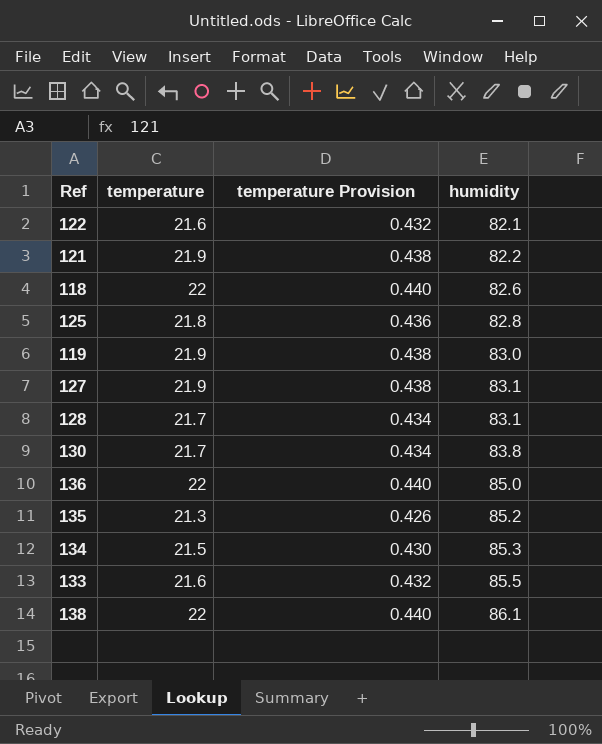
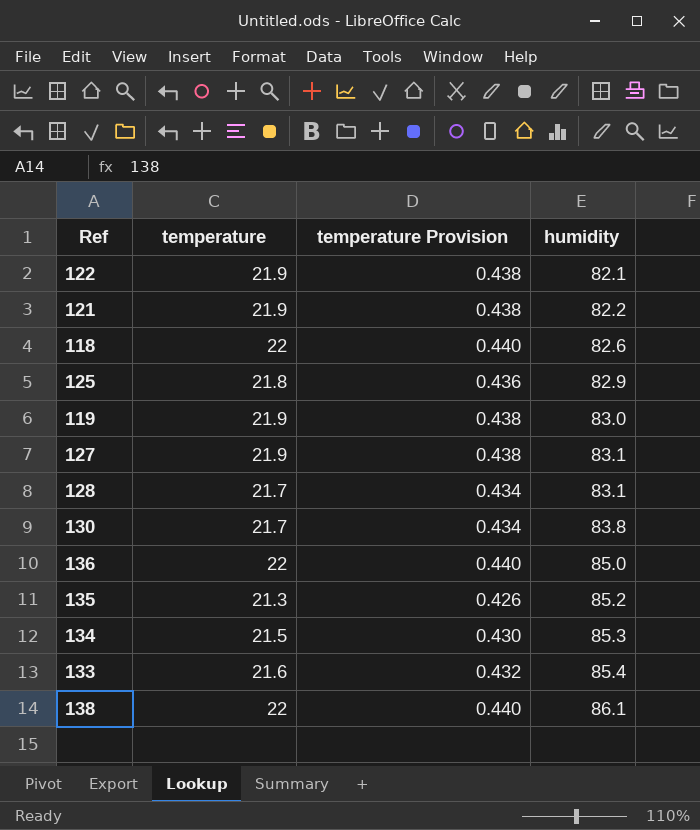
122 | temperature: 21.6 -> 21.9
122 | temperature Provision: 0.432 -> 0.438
125 | humidity: 82.8 -> 82.9
133 | humidity: 85.5 -> 85.4

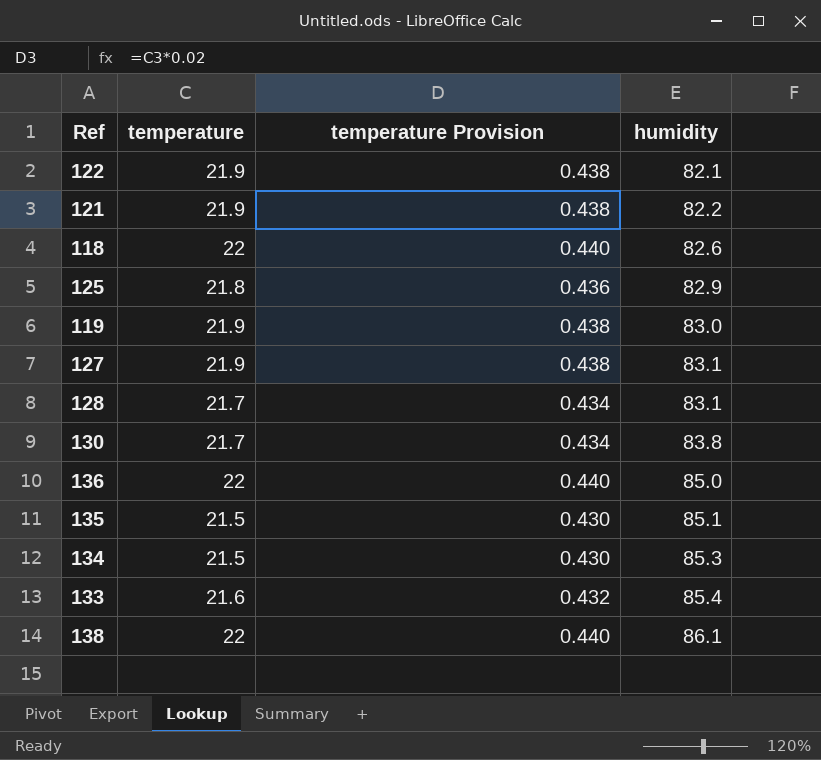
135 | temperature: 21.3 -> 21.5
135 | temperature Provision: 0.426 -> 0.430
135 | humidity: 85.2 -> 85.1

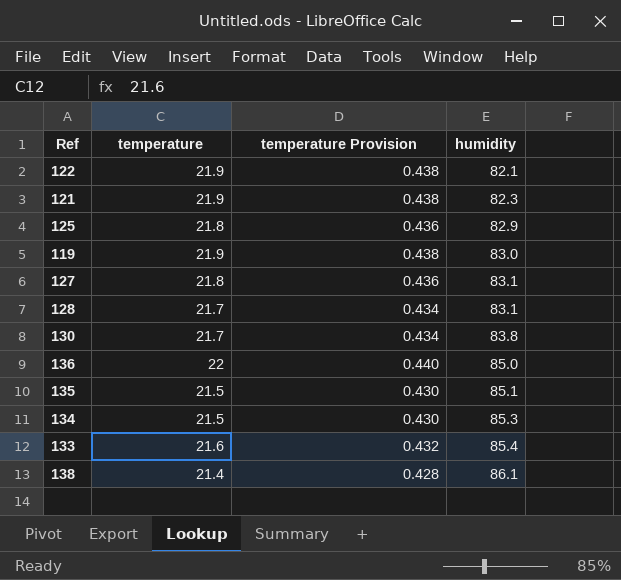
row 118: 22 | 0.440 | 82.6 -> none
121 | humidity: 82.2 -> 82.3
127 | temperature: 21.9 -> 21.8
127 | temperature Provision: 0.438 -> 0.436
138 | temperature: 22 -> 21.4
138 | temperature Provision: 0.440 -> 0.428

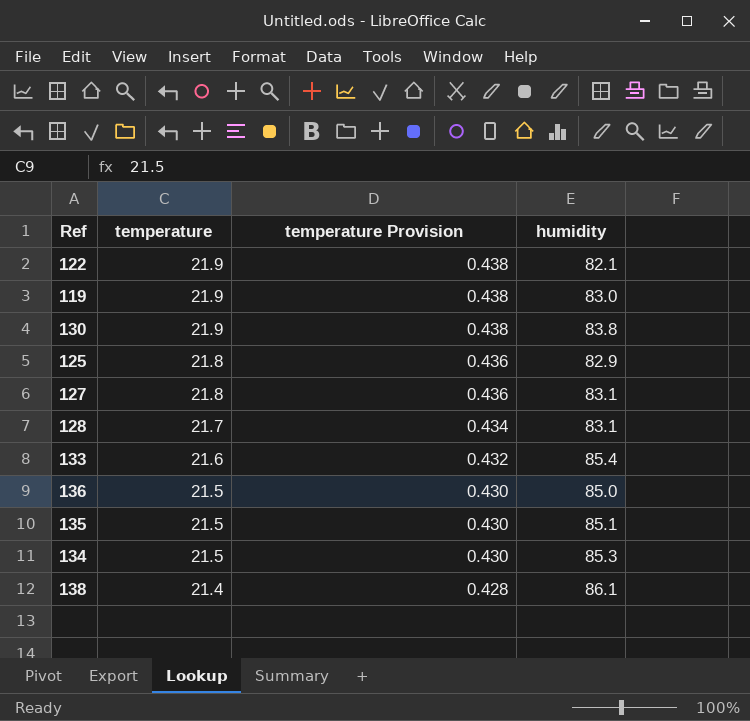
row order: humidity ascending -> temperature descending
row 121: 21.9 | 0.438 | 82.3 -> none
130 | temperature: 21.7 -> 21.9
130 | temperature Provision: 0.434 -> 0.438
136 | temperature: 22 -> 21.5
136 | temperature Provision: 0.440 -> 0.430

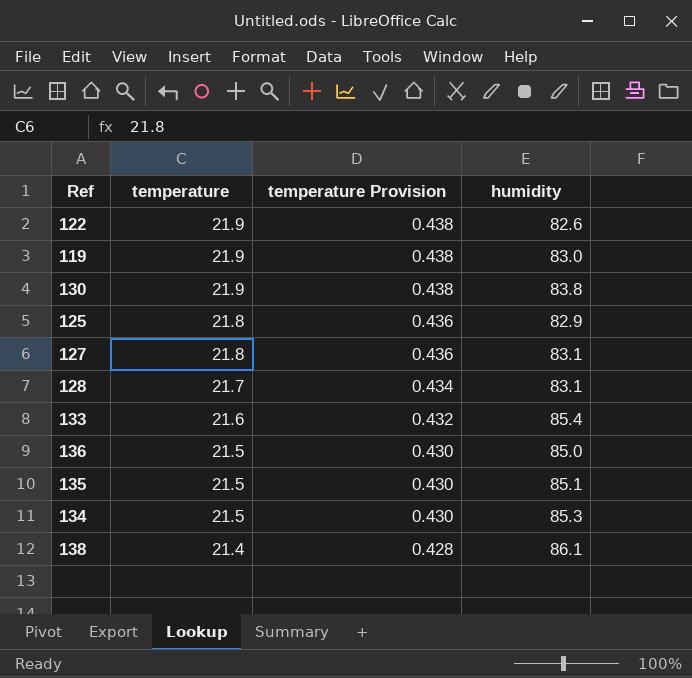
122 | humidity: 82.1 -> 82.6

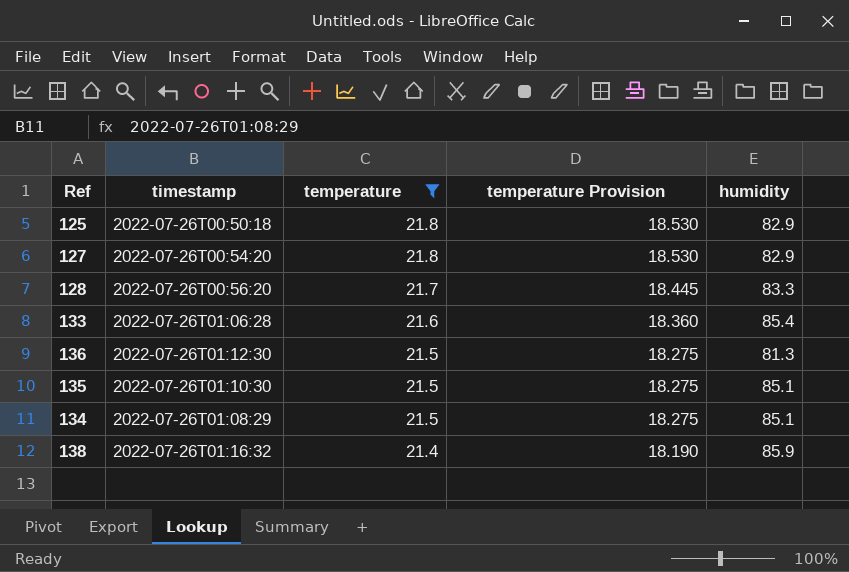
filter: none -> temperature != 21.9
column timestamp | position: none -> 2
column temperature Provision | formula: [temperature] * 0.02 -> [temperature] * 0.85
127 | humidity: 83.1 -> 82.9
128 | humidity: 83.1 -> 83.3
136 | humidity: 85.0 -> 81.3
134 | humidity: 85.3 -> 85.1
138 | humidity: 86.1 -> 85.9

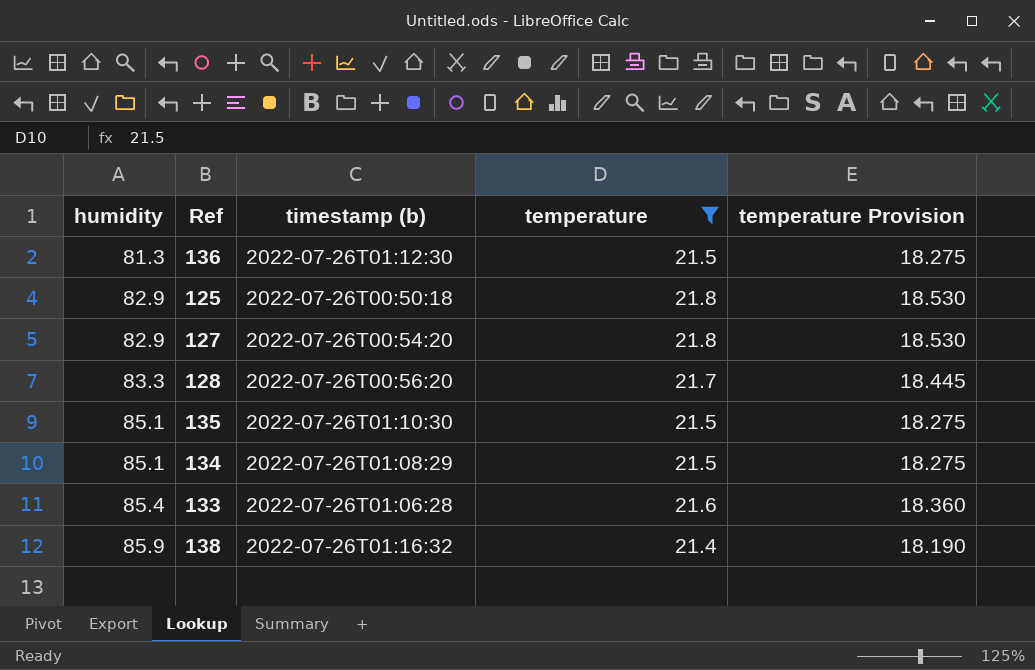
row order: temperature descending -> humidity ascending
column humidity | position: 5 -> 1
column name: timestamp -> timestamp (b)

